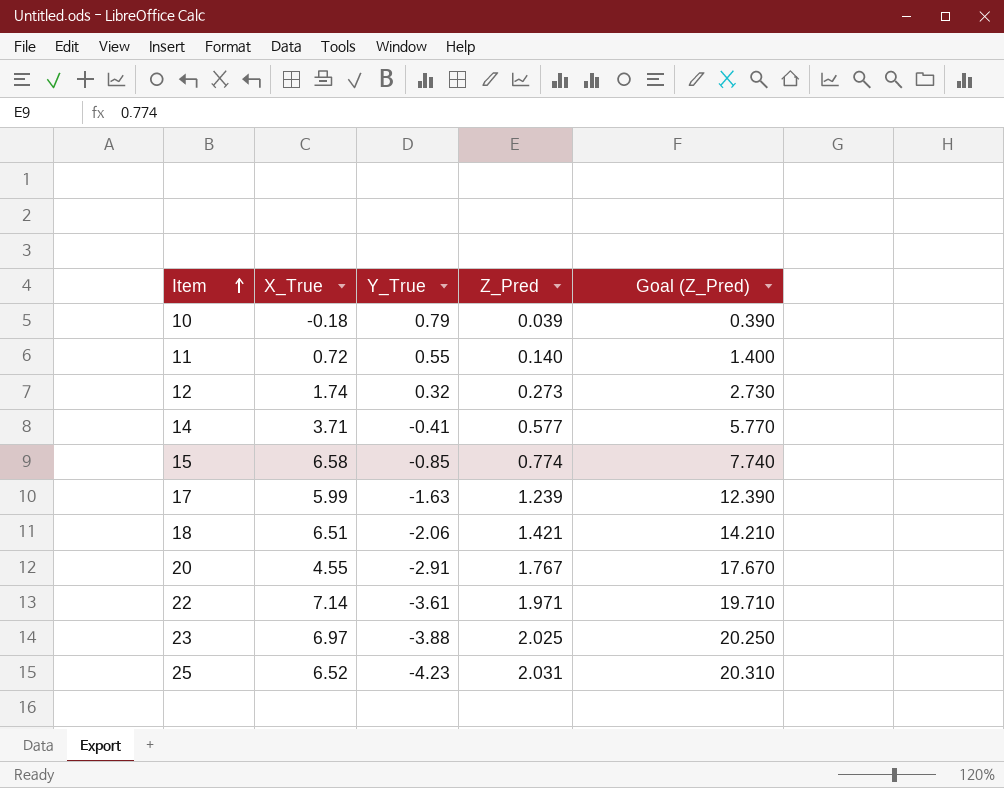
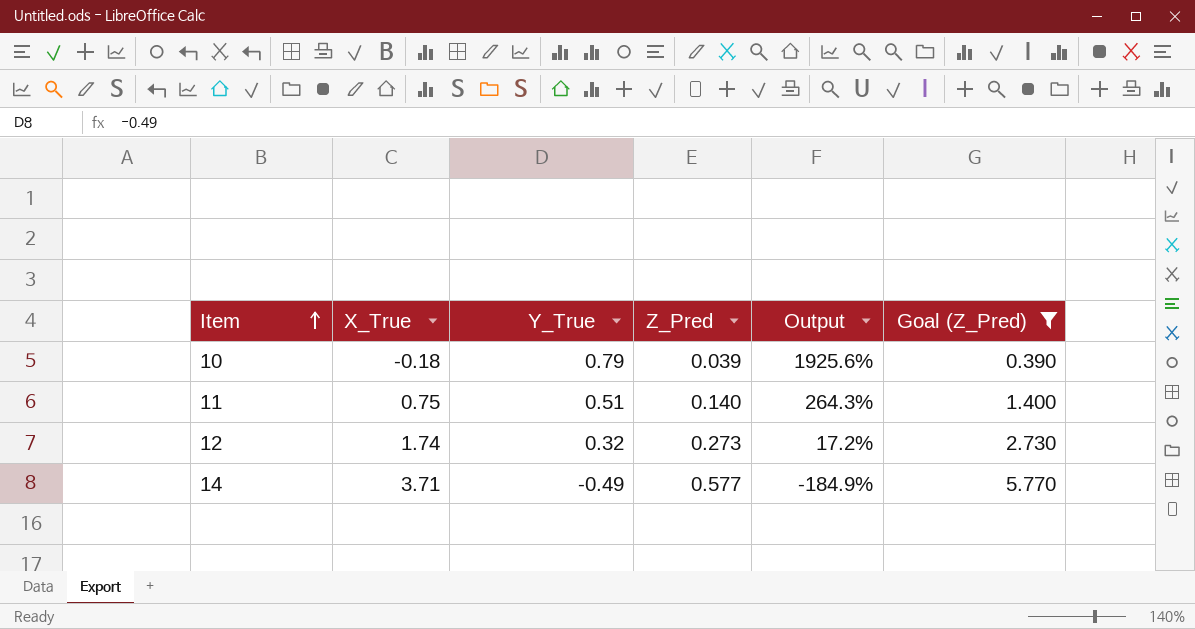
filter: none -> Goal (Z_Pred) <= 5.770
column Output | formula: none -> ([Y_True] - [Z_Pred]) / [Z_Pred]
11 | X_True: 0.72 -> 0.75
11 | Y_True: 0.55 -> 0.51
14 | Y_True: -0.41 -> -0.49

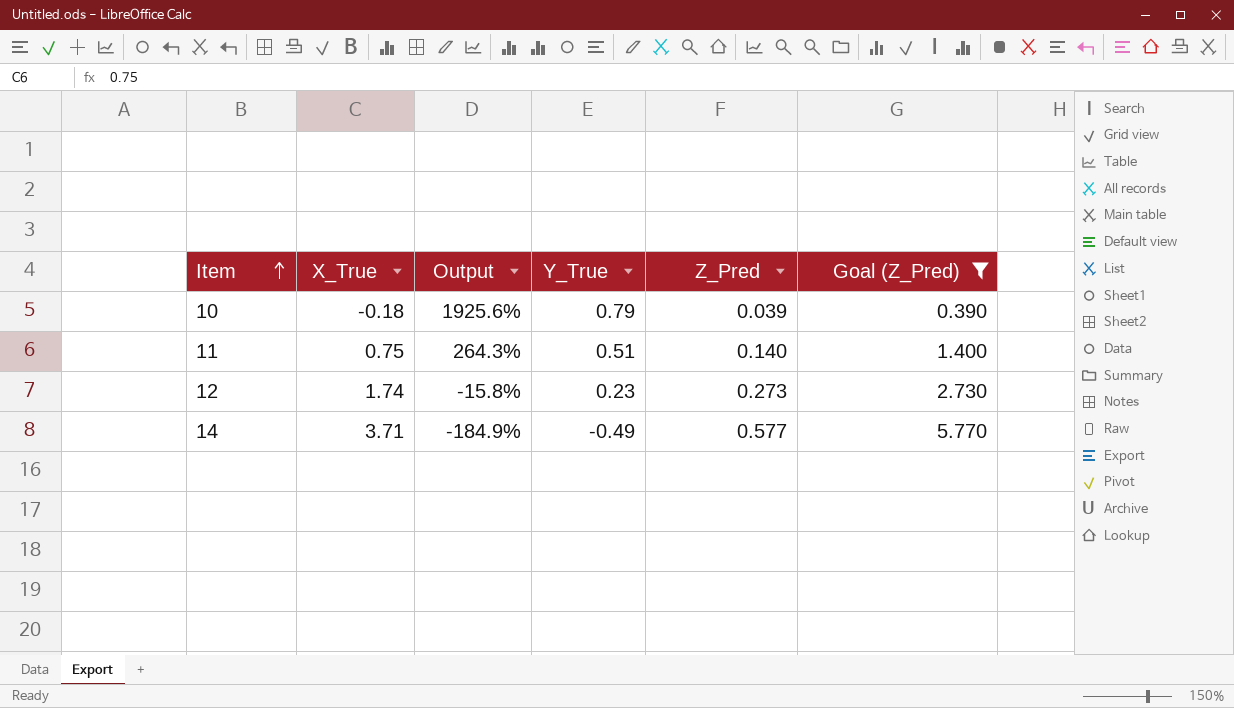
column Output | position: 5 -> 3
12 | Output: 17.2% -> -15.8%
12 | Y_True: 0.32 -> 0.23

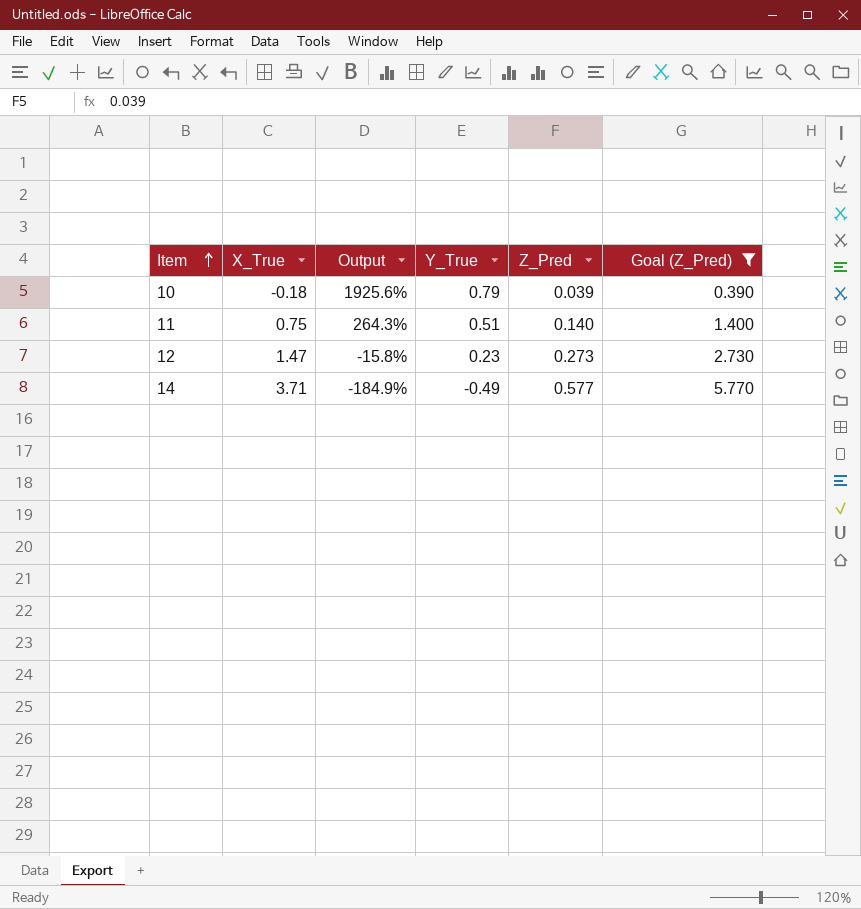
12 | X_True: 1.74 -> 1.47

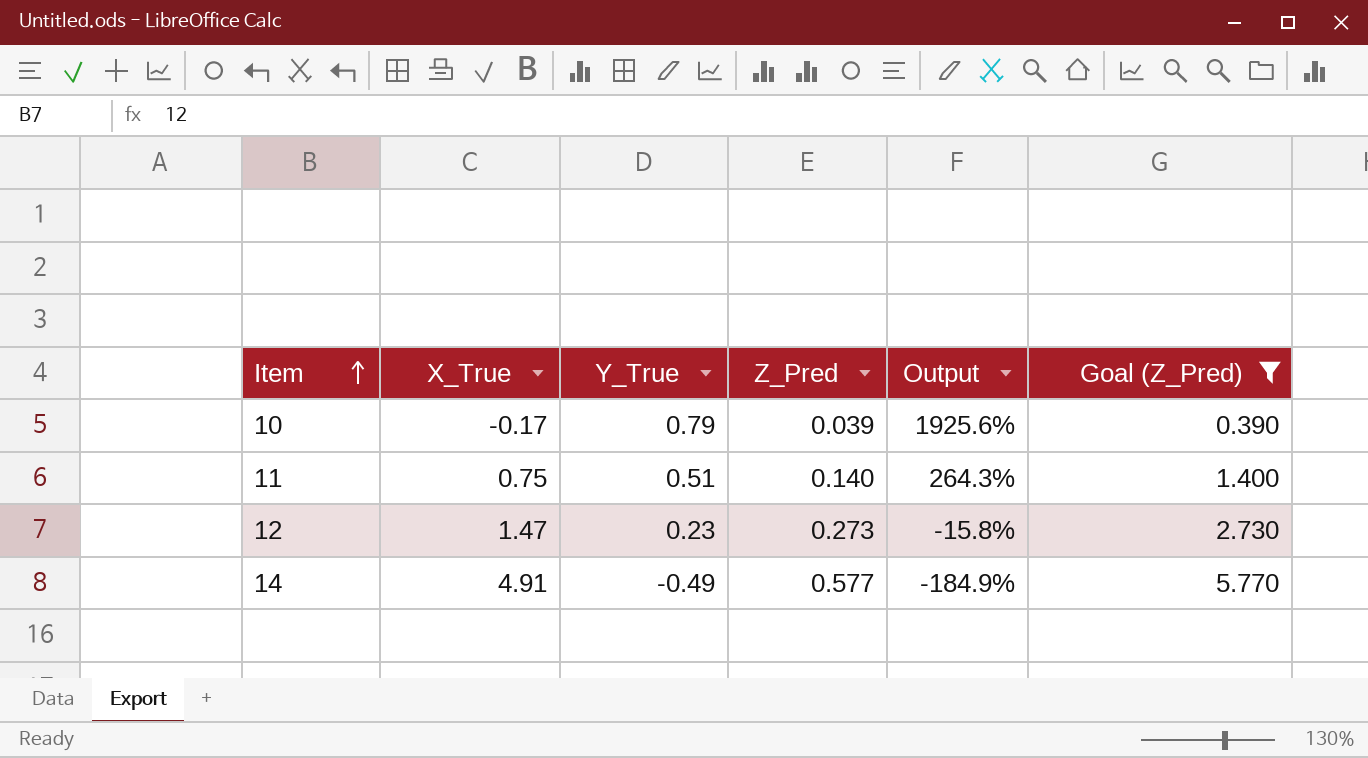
column Output | position: 3 -> 5
10 | X_True: -0.18 -> -0.17
14 | X_True: 3.71 -> 4.91

